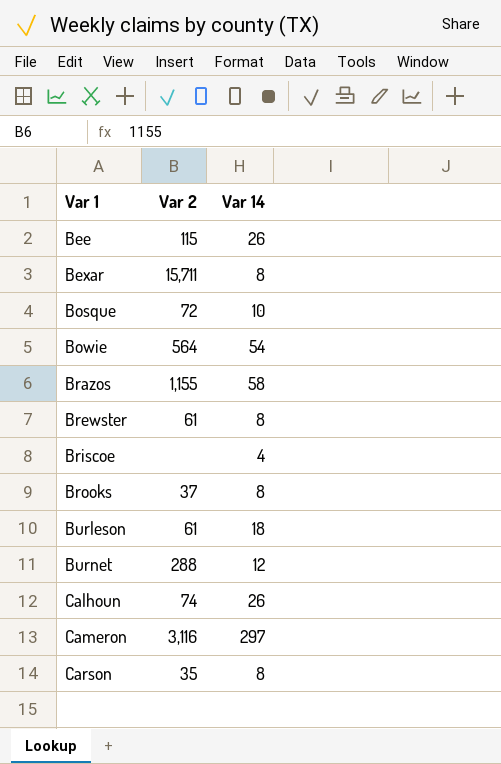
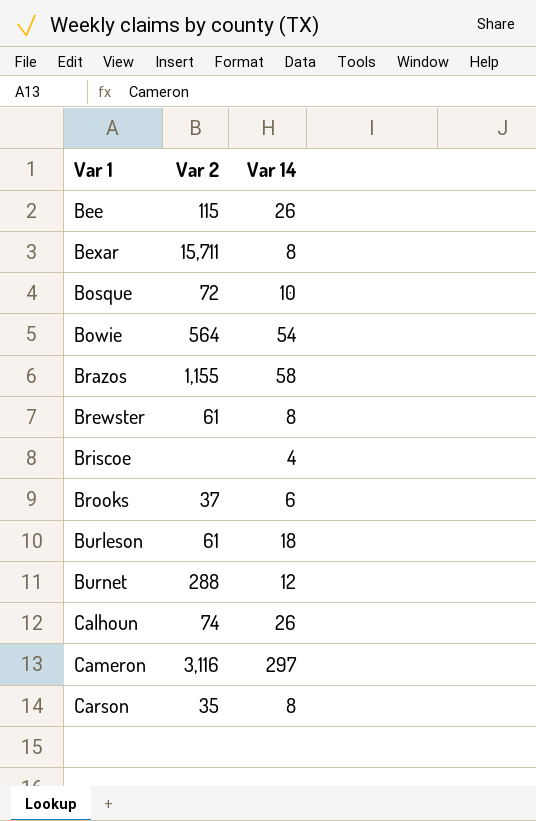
Brooks | Var 14: 8 -> 6

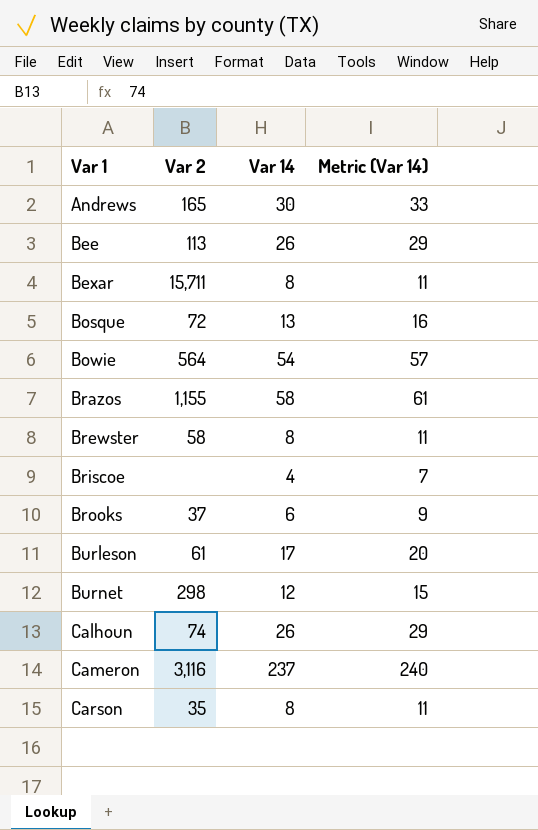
column Metric (Var 14) | formula: none -> [Var 14] + 3
row Andrews: none -> 165 | 30 | 33
Bee | Var 2: 115 -> 113
Bosque | Var 14: 10 -> 13
Brewster | Var 2: 61 -> 58
Burleson | Var 14: 18 -> 17
Burnet | Var 2: 288 -> 298
Cameron | Var 14: 297 -> 237

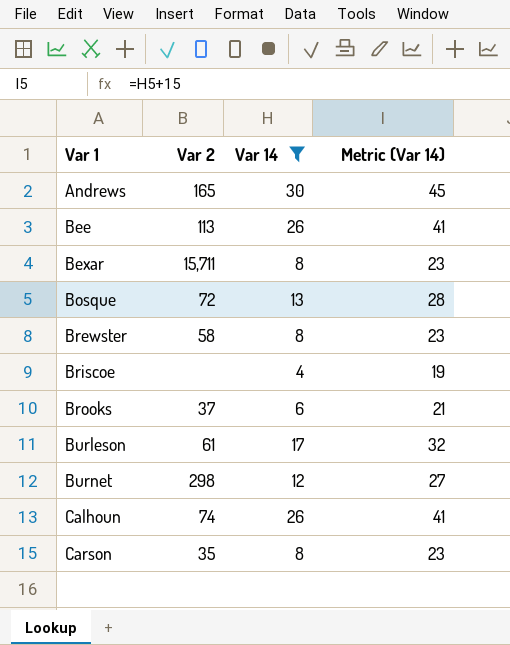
filter: none -> Var 14 <= 30
column Metric (Var 14) | formula: [Var 14] + 3 -> [Var 14] + 15

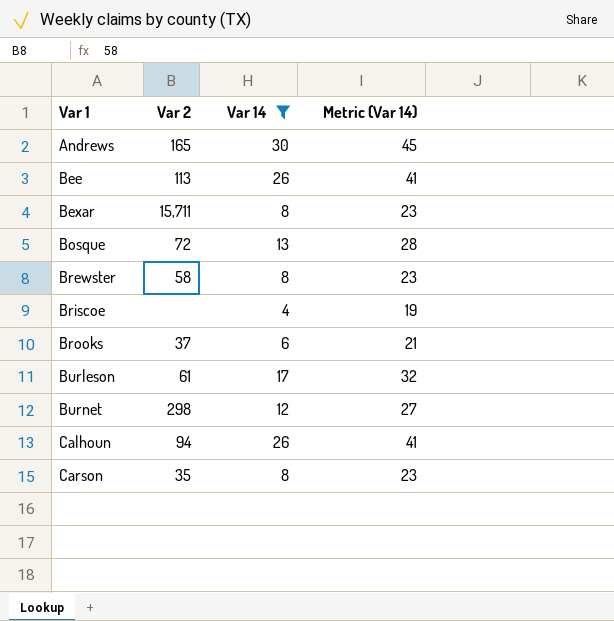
Calhoun | Var 2: 74 -> 94

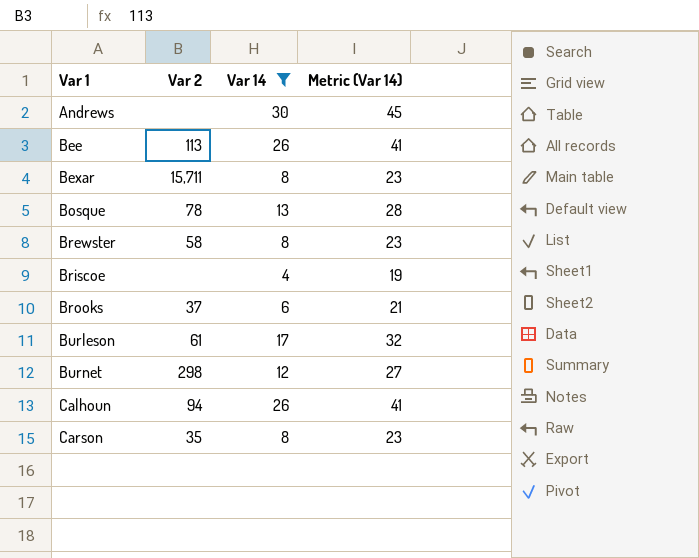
Andrews | Var 2: 165 -> none
Bosque | Var 2: 72 -> 78

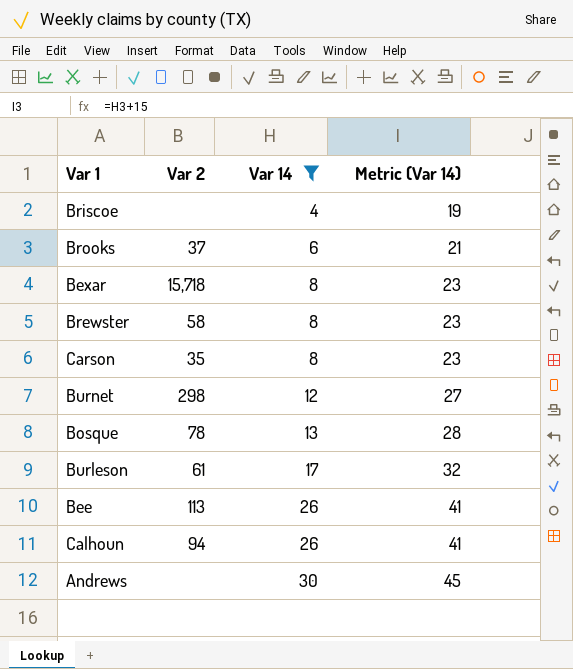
row order: Var 1 ascending -> Var 14 ascending
Bexar | Var 2: 15,711 -> 15,718

